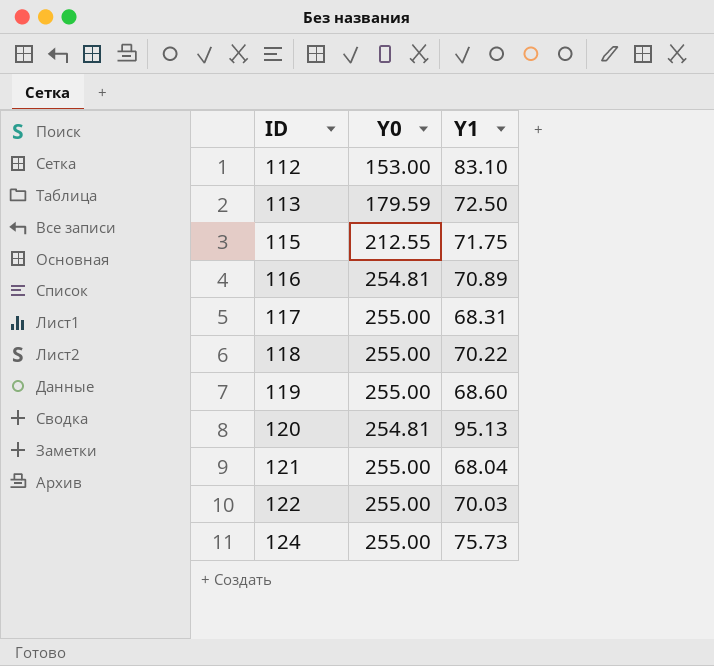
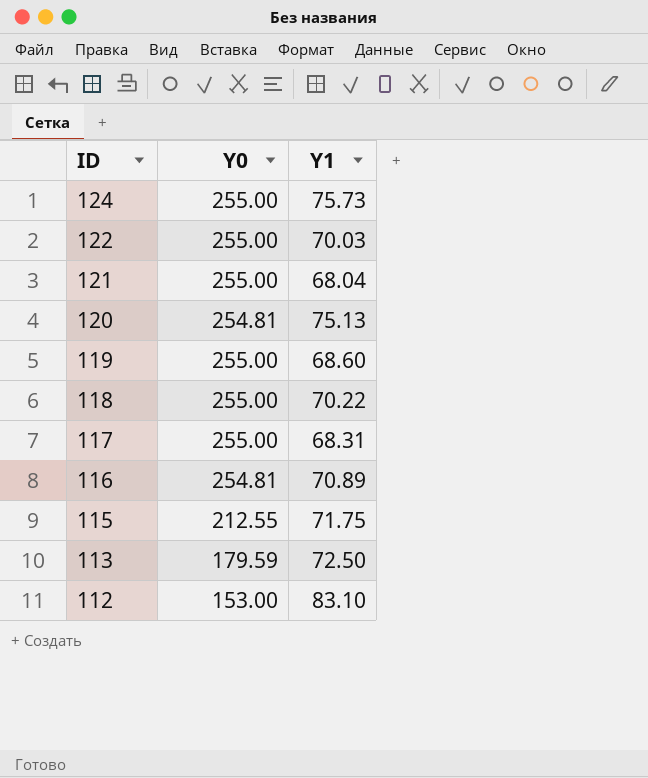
row order: ID ascending -> ID descending
120 | Y1: 95.13 -> 75.13

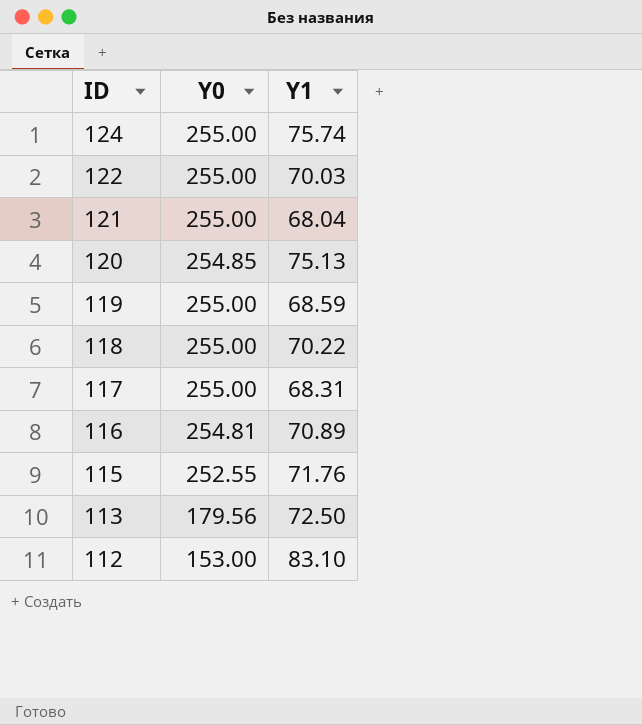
124 | Y1: 75.73 -> 75.74
120 | Y0: 254.81 -> 254.85
119 | Y1: 68.60 -> 68.59
115 | Y0: 212.55 -> 252.55
115 | Y1: 71.75 -> 71.76
113 | Y0: 179.59 -> 179.56

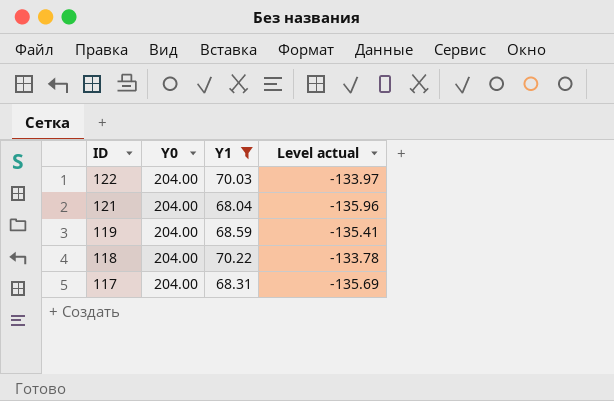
filter: none -> Y1 <= 70.22
column Level actual | formula: none -> [Y1] - [Y0]
122 | Y0: 255.00 -> 204.00
121 | Y0: 255.00 -> 204.00
119 | Y0: 255.00 -> 204.00
118 | Y0: 255.00 -> 204.00
117 | Y0: 255.00 -> 204.00

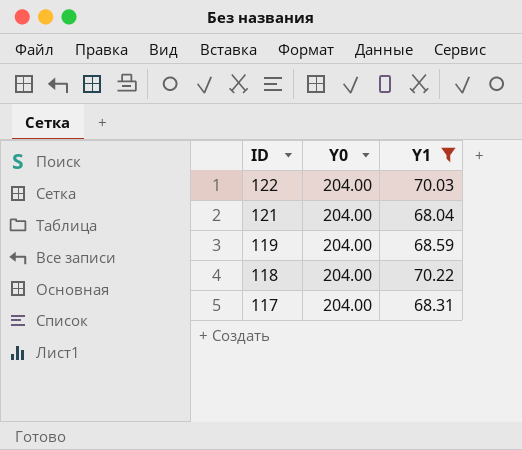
column Level actual | formula: [Y1] - [Y0] -> none

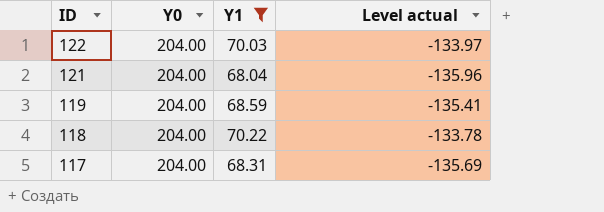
column Level actual | formula: none -> [Y1] - [Y0]

